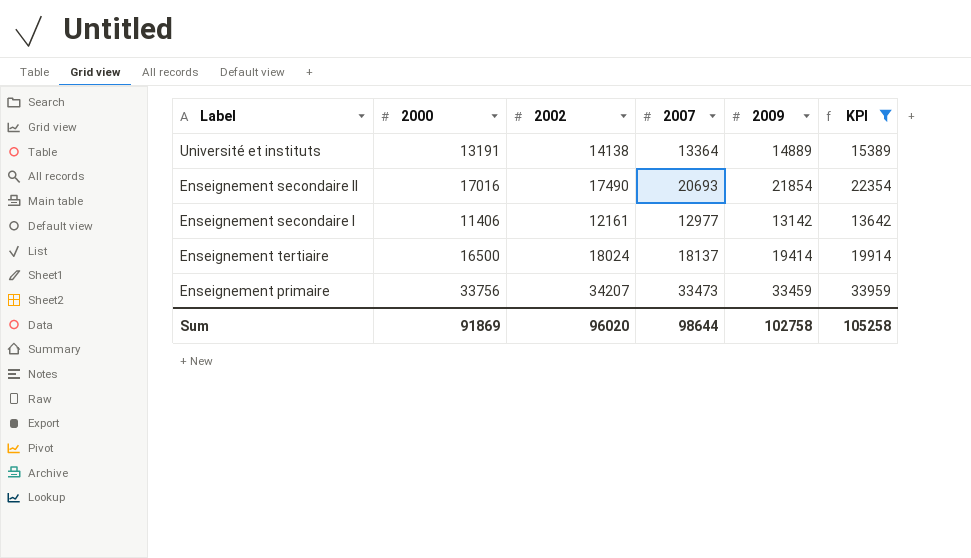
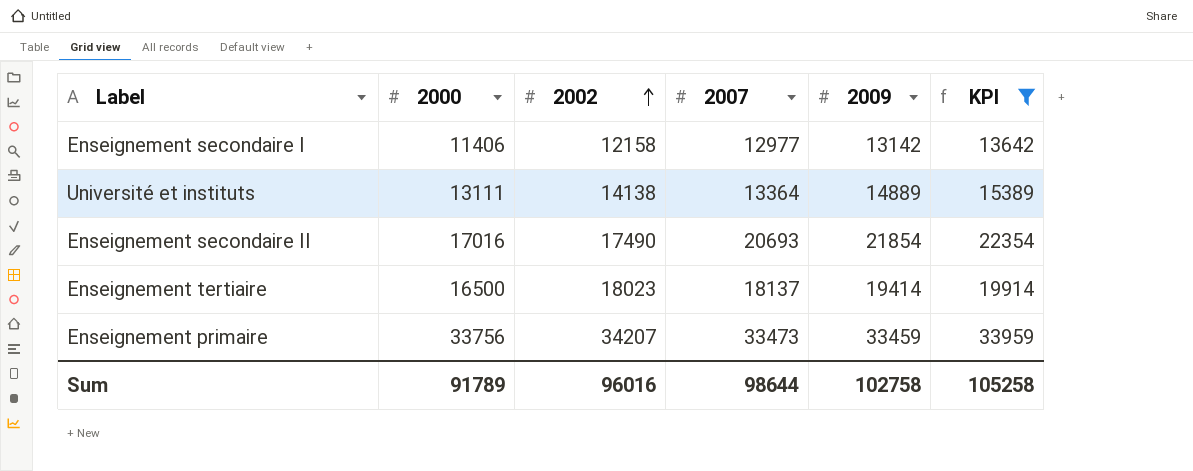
row order: none -> 2002 ascending
Enseignement secondaire I | 2002: 12161 -> 12158
Université et instituts | 2000: 13191 -> 13111
Enseignement tertiaire | 2002: 18024 -> 18023
Sum | 2000: 91869 -> 91789
Sum | 2002: 96020 -> 96016

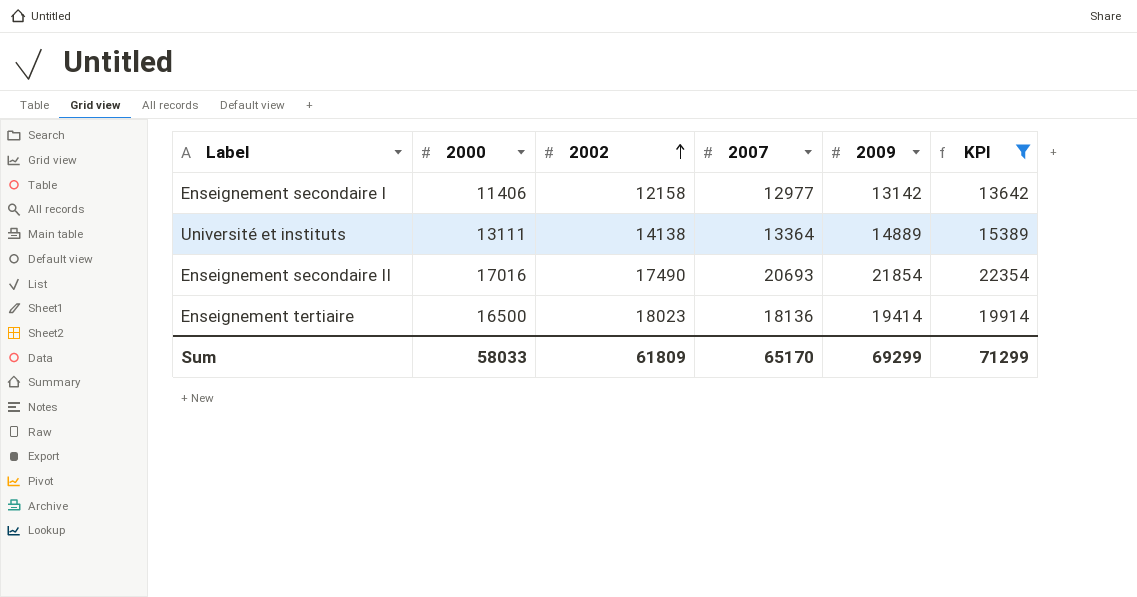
row Enseignement primaire: 33756 | 34207 | 33473 | 33459 | 33959 -> none
Enseignement tertiaire | 2007: 18137 -> 18136
Sum | 2000: 91789 -> 58033
Sum | 2002: 96016 -> 61809
Sum | 2007: 98644 -> 65170
Sum | 2009: 102758 -> 69299
Sum | KPI: 105258 -> 71299

